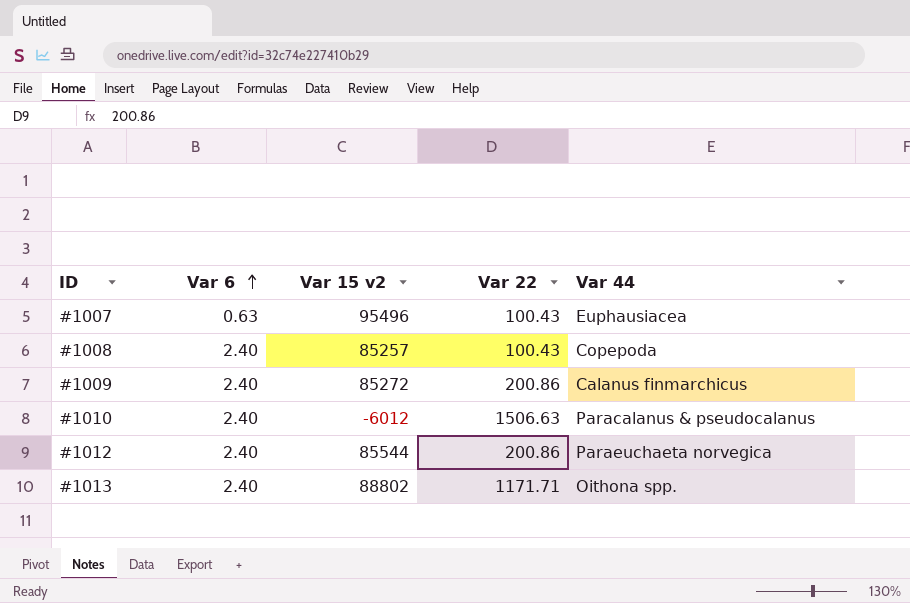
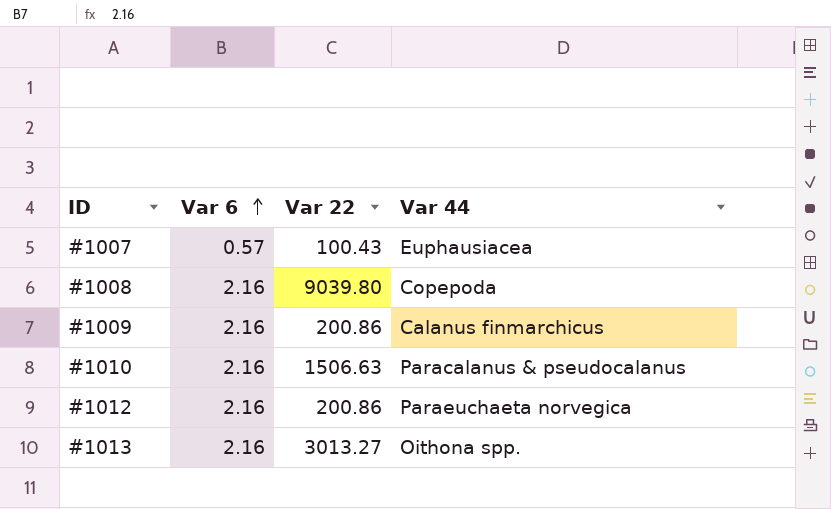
column Var 15 v2 | position: 3 -> none
#1007 | Var 6: 0.63 -> 0.57
#1008 | Var 6: 2.40 -> 2.16
#1008 | Var 22: 100.43 -> 9039.80
#1009 | Var 6: 2.40 -> 2.16
#1010 | Var 6: 2.40 -> 2.16
#1012 | Var 6: 2.40 -> 2.16
#1013 | Var 6: 2.40 -> 2.16
#1013 | Var 22: 1171.71 -> 3013.27

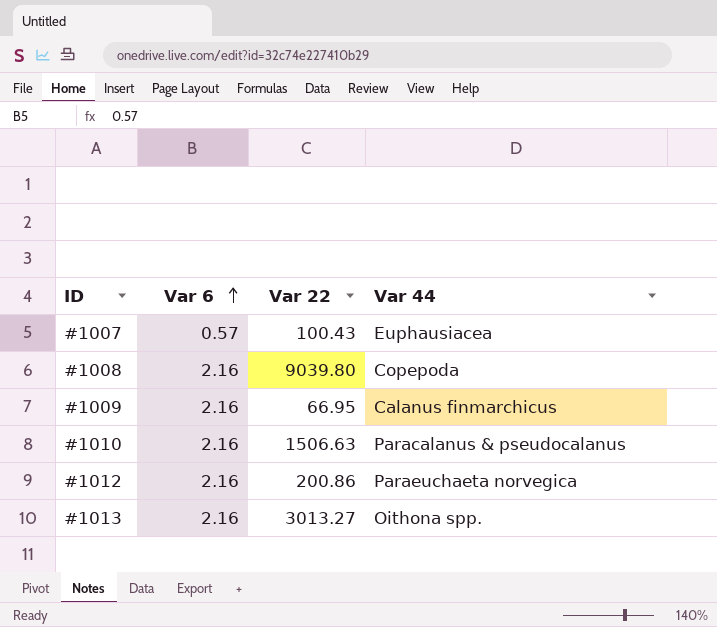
#1009 | Var 22: 200.86 -> 66.95

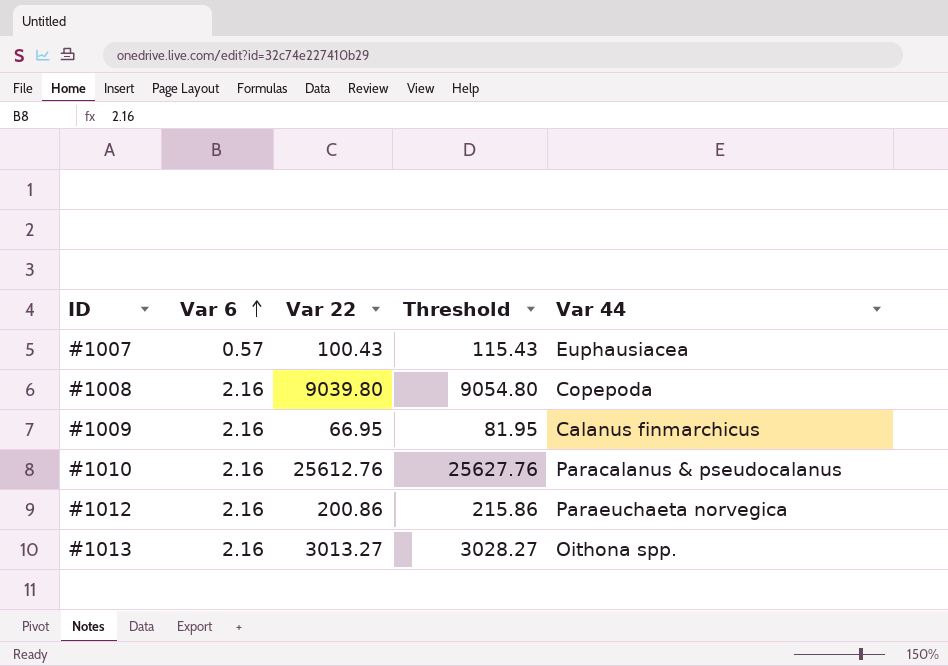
column Threshold | formula: none -> [Var 22] + 15
#1010 | Var 22: 1506.63 -> 25612.76

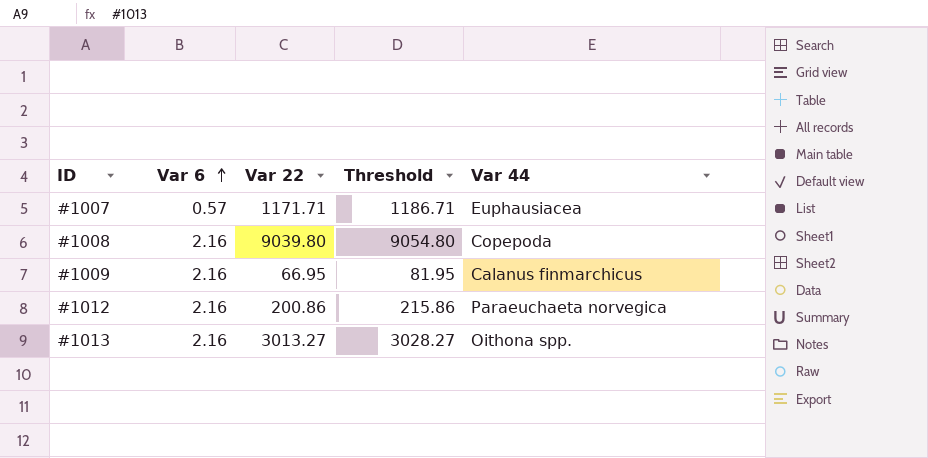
row #1010: 2.16 | 25612.76 | 25627.76 | Paracalanus & pseudocalanus -> none
#1007 | Var 22: 100.43 -> 1171.71
#1007 | Threshold: 115.43 -> 1186.71

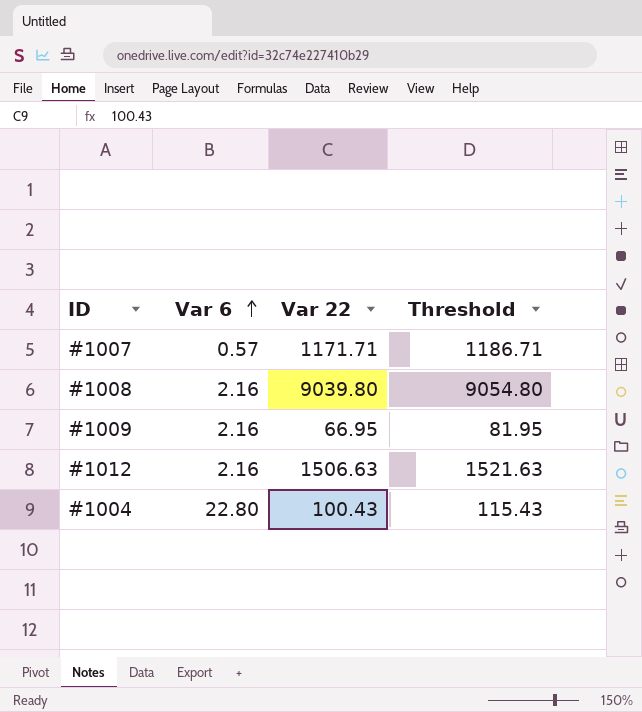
column Var 44 | position: 5 -> none
row #1013: 2.16 | 3013.27 | 3028.27 | Oithona spp. -> none
#1012 | Var 22: 200.86 -> 1506.63
#1012 | Threshold: 215.86 -> 1521.63
row #1004: none -> 22.80 | 100.43 | 115.43

